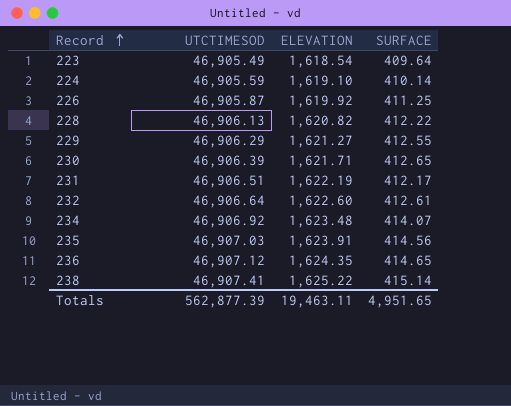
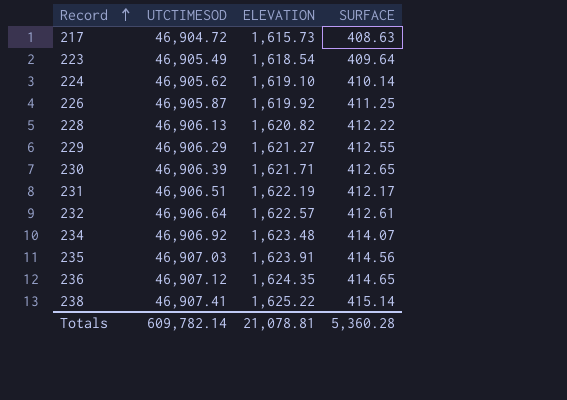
row 217: none -> 46,904.72 | 1,615.73 | 408.63
224 | UTCTIMESOD: 46,905.59 -> 46,905.62
232 | ELEVATION: 1,622.60 -> 1,622.57
Totals | UTCTIMESOD: 562,877.39 -> 609,782.14
Totals | ELEVATION: 19,463.11 -> 21,078.81
Totals | SURFACE: 4,951.65 -> 5,360.28

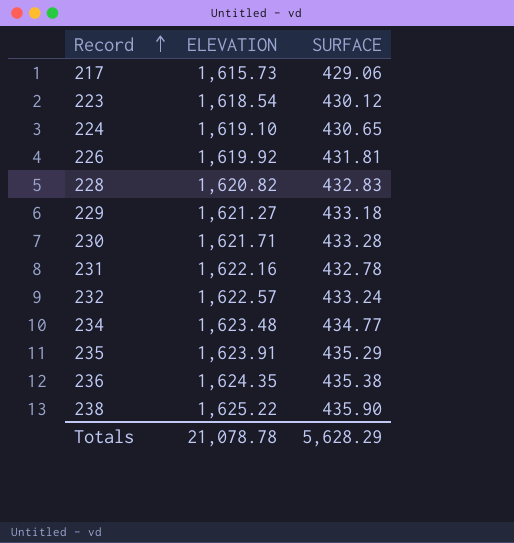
column UTCTIMESOD | position: 2 -> none
217 | SURFACE: 408.63 -> 429.06
223 | SURFACE: 409.64 -> 430.12
224 | SURFACE: 410.14 -> 430.65
226 | SURFACE: 411.25 -> 431.81
228 | SURFACE: 412.22 -> 432.83
229 | SURFACE: 412.55 -> 433.18
230 | SURFACE: 412.65 -> 433.28
231 | ELEVATION: 1,622.19 -> 1,622.16
231 | SURFACE: 412.17 -> 432.78
232 | SURFACE: 412.61 -> 433.24
234 | SURFACE: 414.07 -> 434.77
235 | SURFACE: 414.56 -> 435.29
236 | SURFACE: 414.65 -> 435.38
238 | SURFACE: 415.14 -> 435.90
Totals | ELEVATION: 21,078.81 -> 21,078.78
Totals | SURFACE: 5,360.28 -> 5,628.29

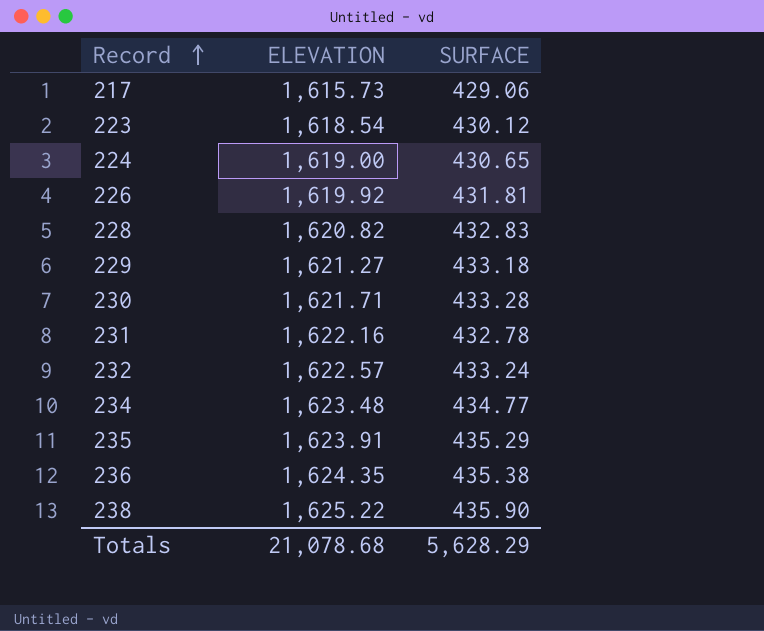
224 | ELEVATION: 1,619.10 -> 1,619.00
Totals | ELEVATION: 21,078.78 -> 21,078.68

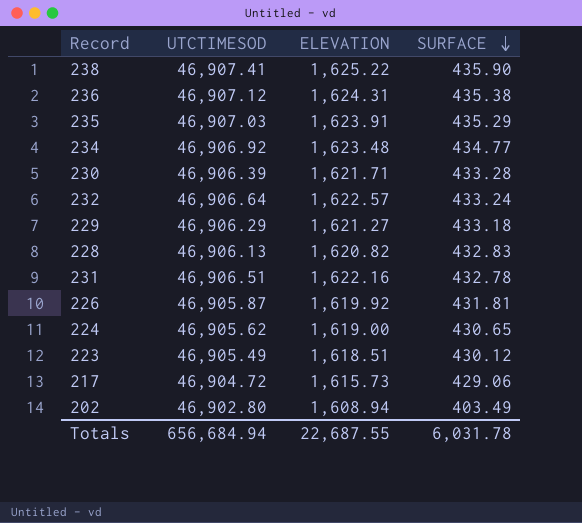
row order: Record ascending -> SURFACE descending
column UTCTIMESOD | position: none -> 2
236 | ELEVATION: 1,624.35 -> 1,624.31
223 | ELEVATION: 1,618.54 -> 1,618.51
row 202: none -> 46,902.80 | 1,608.94 | 403.49
Totals | ELEVATION: 21,078.68 -> 22,687.55
Totals | SURFACE: 5,628.29 -> 6,031.78

